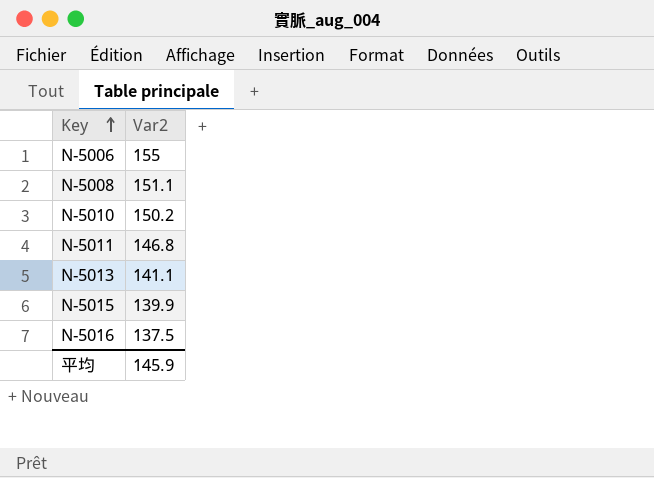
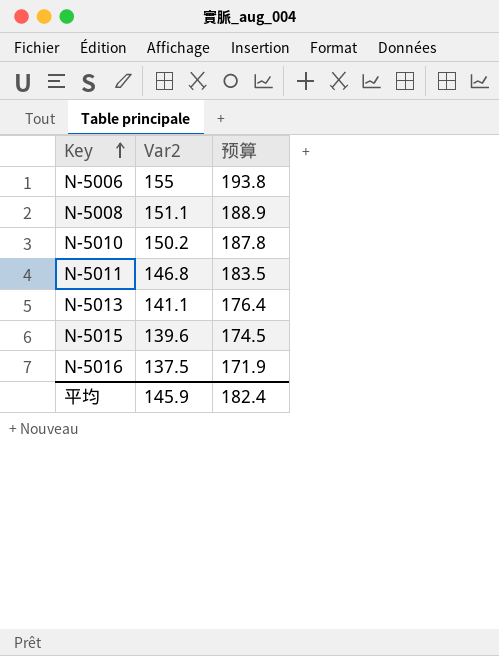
column 预算 | formula: none -> [Var2] * 1.25
N-5015 | Var2: 139.9 -> 139.6

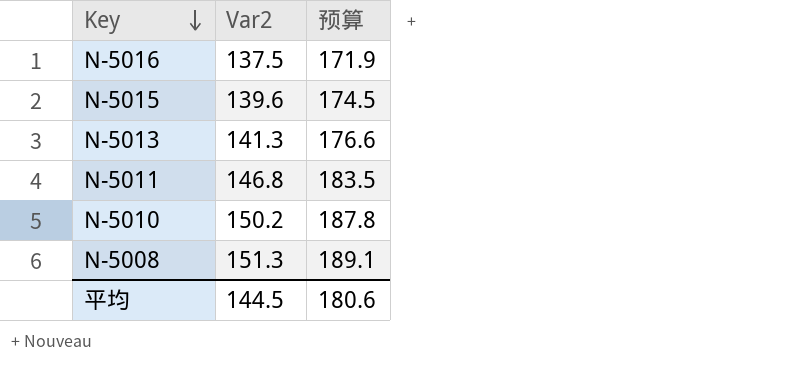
row order: Key ascending -> Key descending
row N-5006: 155 | 193.8 -> none
N-5013 | Var2: 141.1 -> 141.3
N-5013 | 预算: 176.4 -> 176.6
N-5008 | Var2: 151.1 -> 151.3
N-5008 | 预算: 188.9 -> 189.1
平均 | Var2: 145.9 -> 144.5
平均 | 预算: 182.4 -> 180.6

